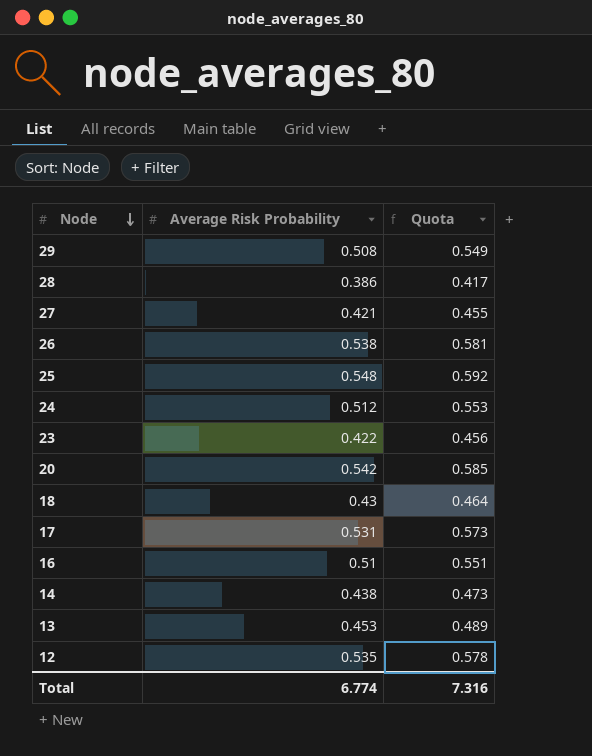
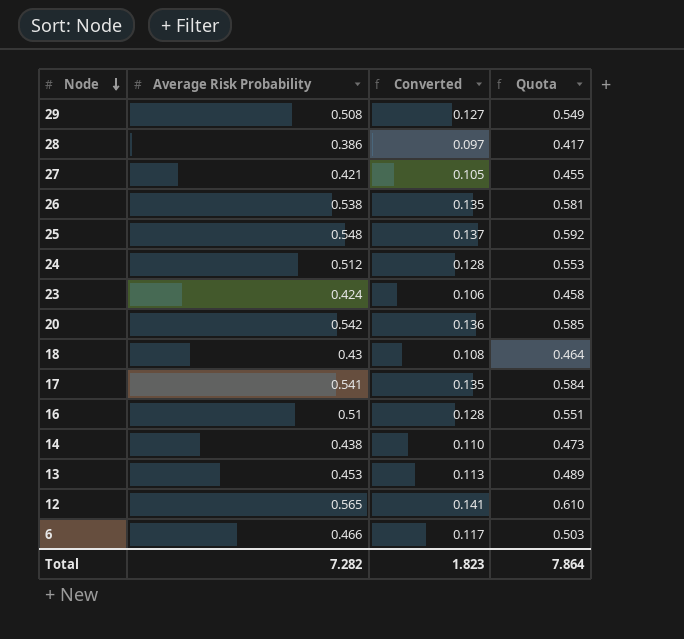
column Converted | formula: none -> [Average Risk Probability] * 0.25
23 | Average Risk Probability: 0.422 -> 0.424
23 | Quota: 0.456 -> 0.458
17 | Average Risk Probability: 0.531 -> 0.541
17 | Quota: 0.573 -> 0.584
12 | Average Risk Probability: 0.535 -> 0.565
12 | Quota: 0.578 -> 0.610
row 6: none -> 0.466 | 0.117 | 0.503
Total | Average Risk Probability: 6.774 -> 7.282
Total | Quota: 7.316 -> 7.864

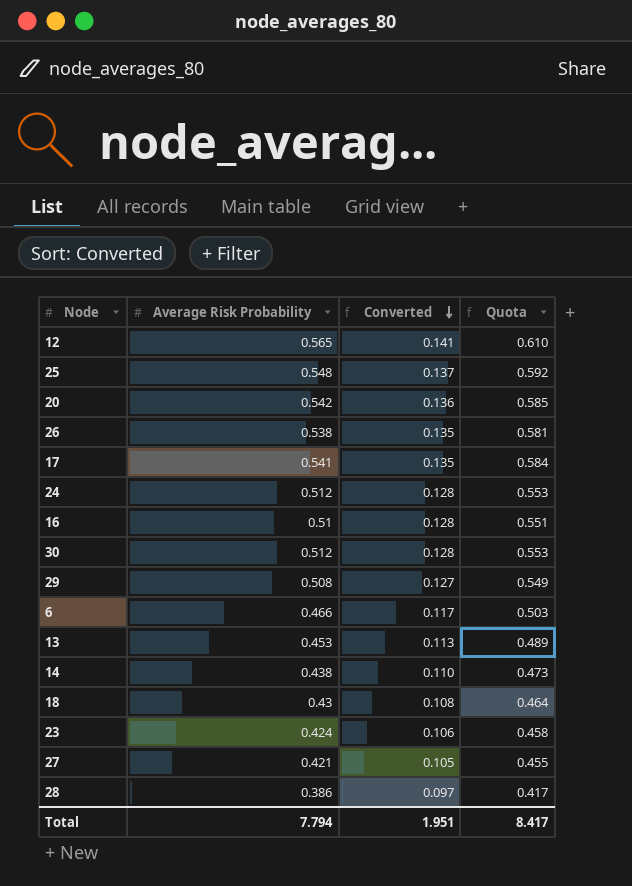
row order: Node descending -> Converted descending
row 30: none -> 0.512 | 0.128 | 0.553
Total | Average Risk Probability: 7.282 -> 7.794
Total | Converted: 1.823 -> 1.951
Total | Quota: 7.864 -> 8.417

